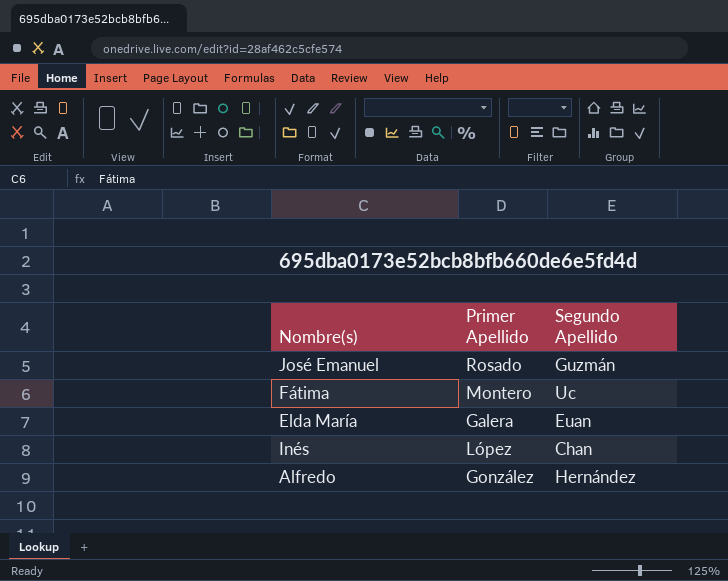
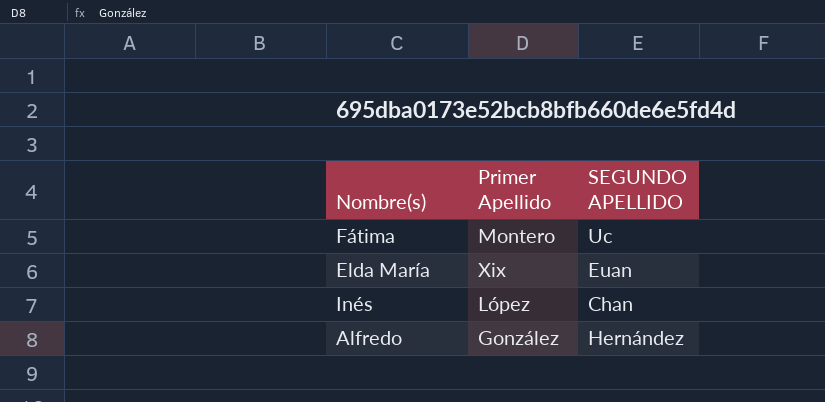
column name: Segundo Apellido -> SEGUNDO APELLIDO
row José Emanuel: Rosado | Guzmán -> none
Elda María | Primer Apellido: Galera -> Xix

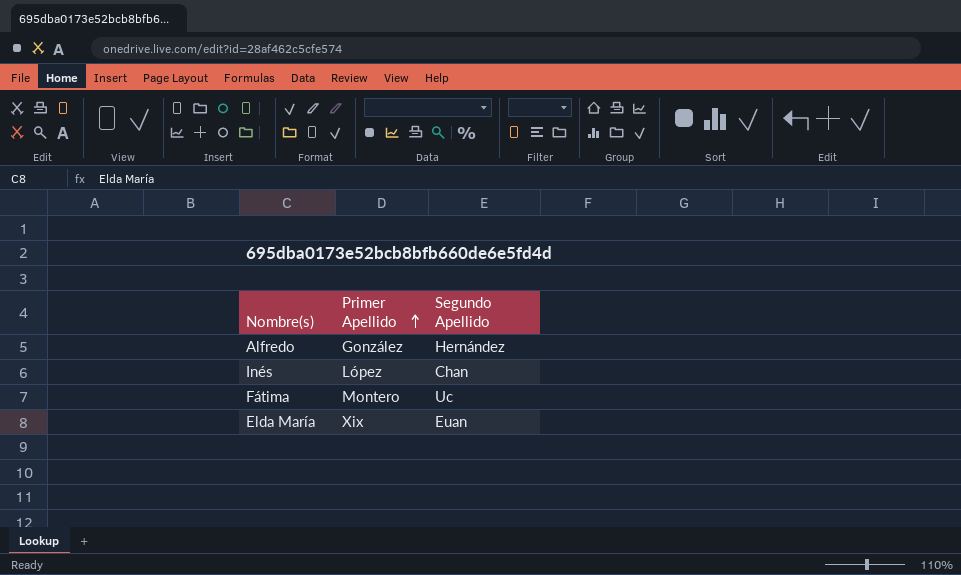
row order: none -> Primer Apellido ascending
column name: SEGUNDO APELLIDO -> Segundo Apellido

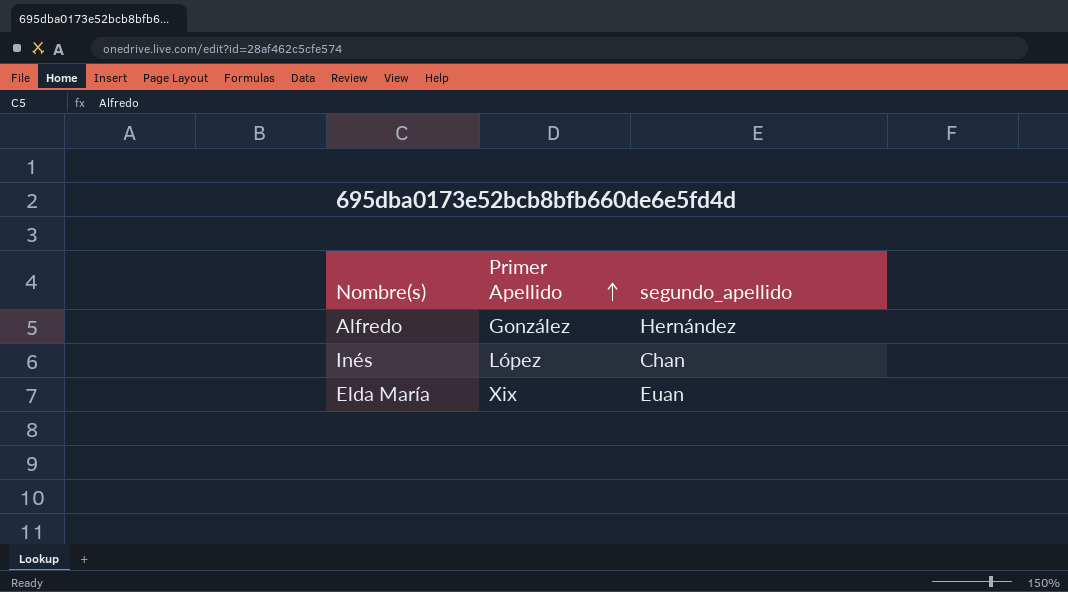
column name: Segundo Apellido -> segundo_apellido
row Fátima: Montero | Uc -> none

